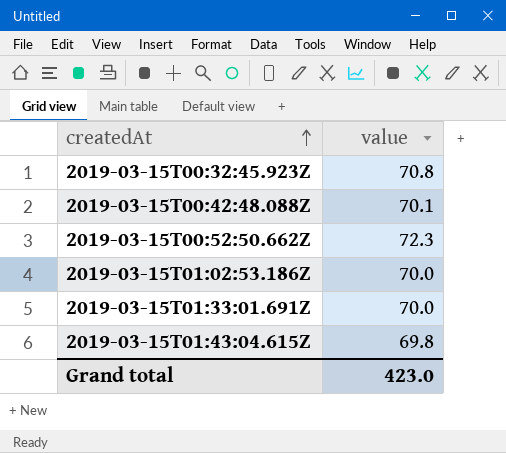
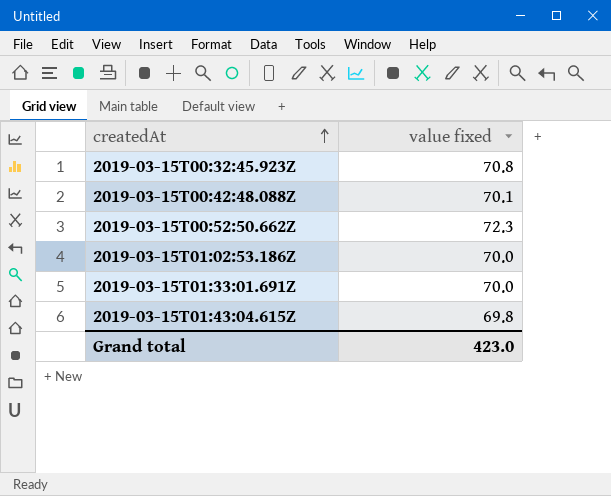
column name: value -> value fixed

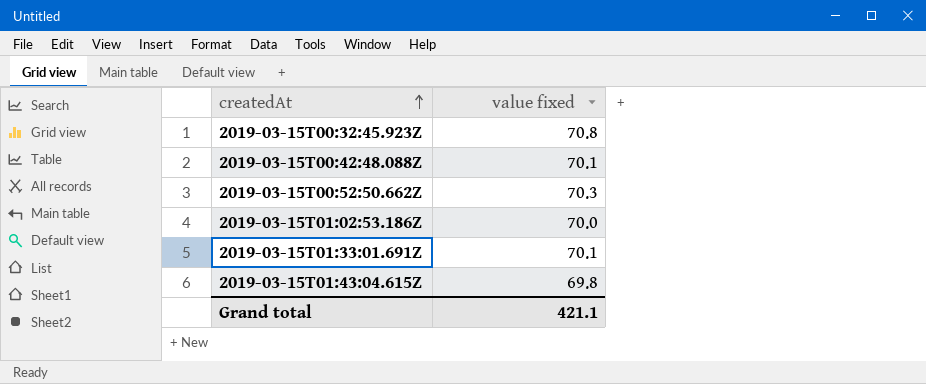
2019-03-15T00:52:50.662Z | value fixed: 72.3 -> 70.3
2019-03-15T01:33:01.691Z | value fixed: 70.0 -> 70.1
Grand total | value fixed: 423.0 -> 421.1

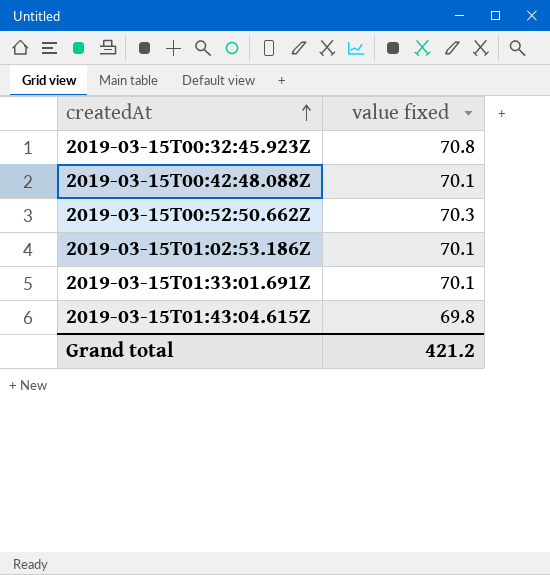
2019-03-15T01:02:53.186Z | value fixed: 70.0 -> 70.1
Grand total | value fixed: 421.1 -> 421.2

